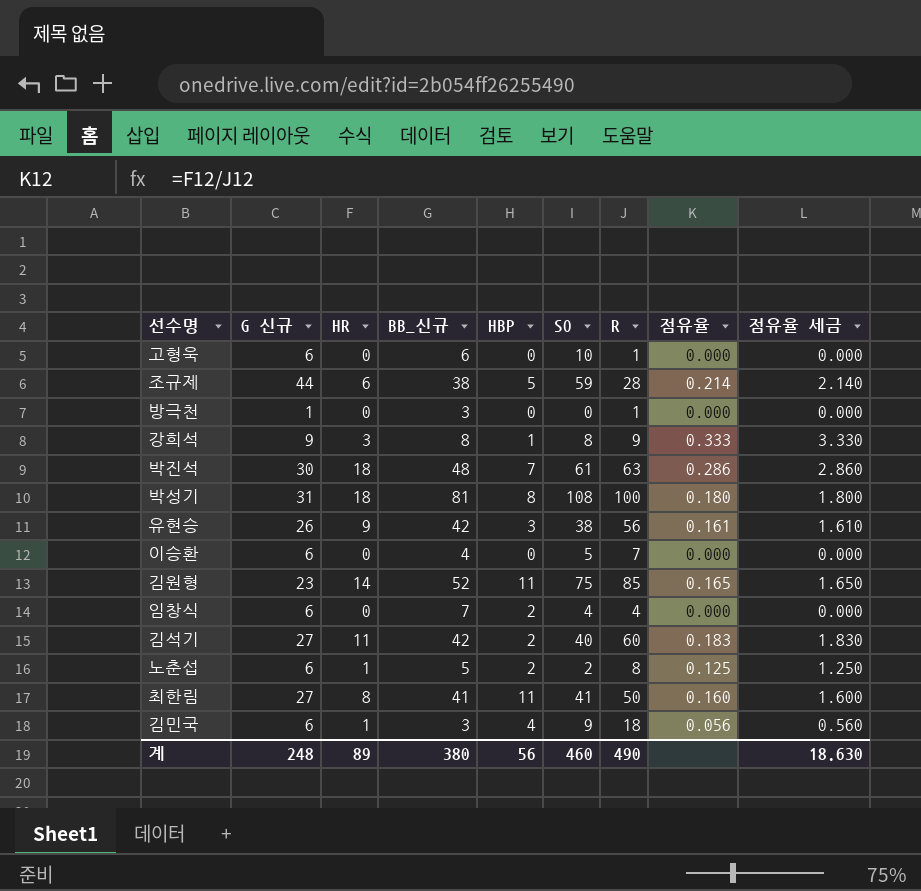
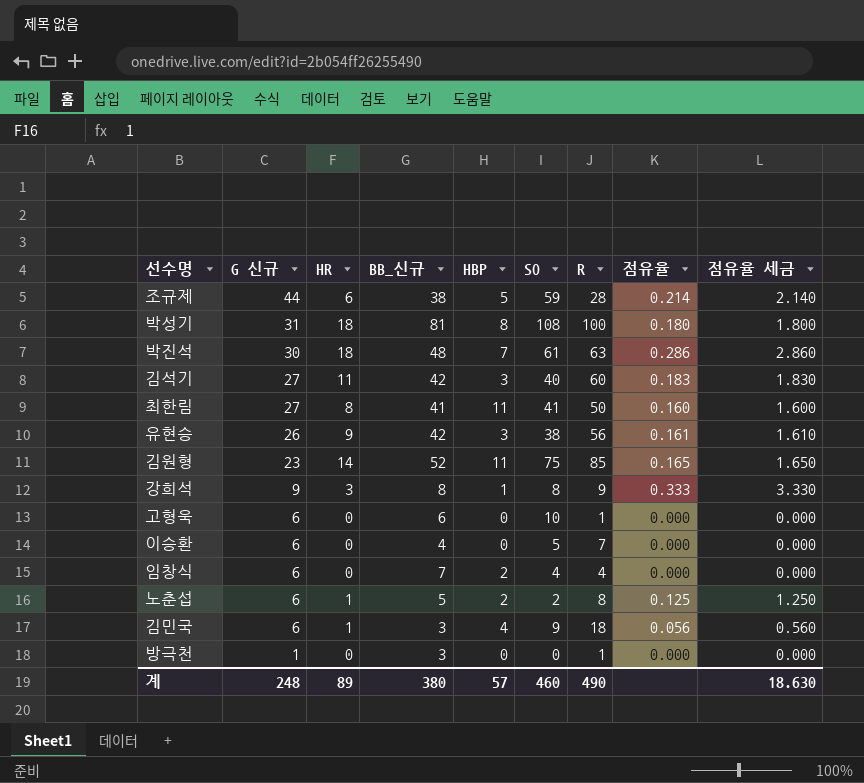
row order: none -> G 신규 descending
김석기 | HBP: 2 -> 3
계 | HBP: 56 -> 57

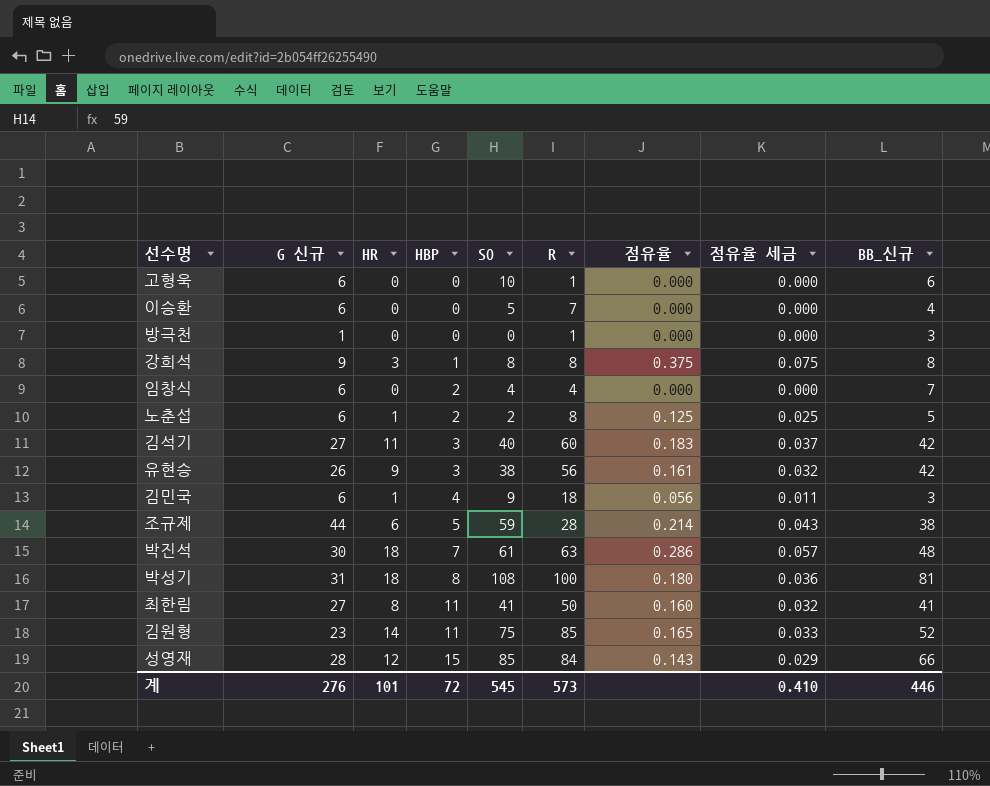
row order: G 신규 descending -> HBP ascending
column 점유율 세금 | formula: [점유율] * 10 -> [점유율] * 0.2
column BB_신규 | position: 4 -> 9
강희석 | R: 9 -> 8
강희석 | 점유율: 0.333 -> 0.375
row 성영재: none -> 28 | 12 | 15 | 85 | 84 | 0.143 | 0.029 | 66
계 | G 신규: 248 -> 276
계 | HR: 89 -> 101
계 | HBP: 57 -> 72
계 | SO: 460 -> 545
계 | R: 490 -> 573
계 | 점유율 세금: 18.630 -> 0.410
계 | BB_신규: 380 -> 446

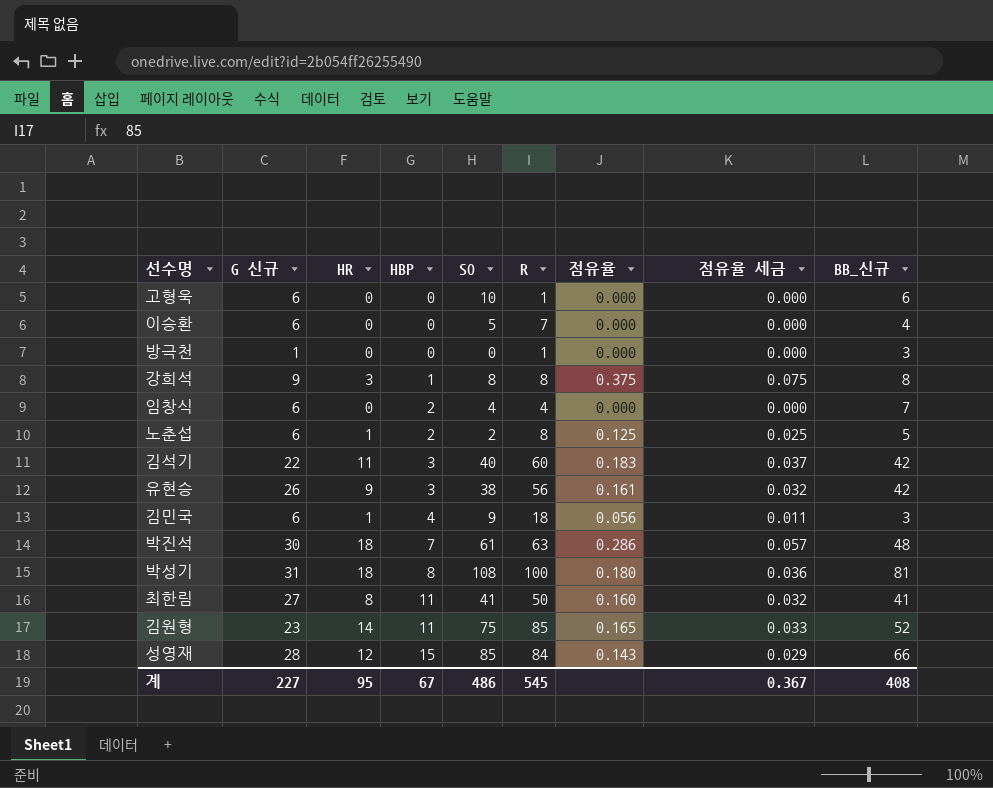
row 조규제: 44 | 6 | 5 | 59 | 28 | 0.214 | 0.043 | 38 -> none
김석기 | G 신규: 27 -> 22
계 | G 신규: 276 -> 227
계 | HR: 101 -> 95
계 | HBP: 72 -> 67
계 | SO: 545 -> 486
계 | R: 573 -> 545
계 | 점유율 세금: 0.410 -> 0.367
계 | BB_신규: 446 -> 408

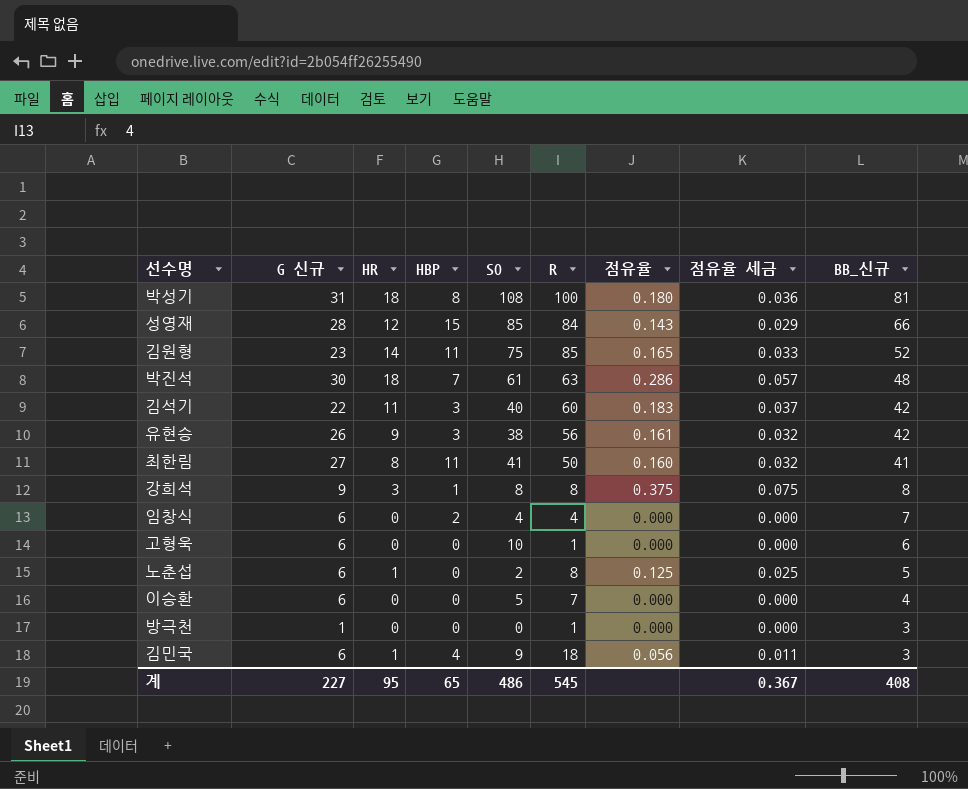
row order: HBP ascending -> BB_신규 descending
노춘섭 | HBP: 2 -> 0
계 | HBP: 67 -> 65

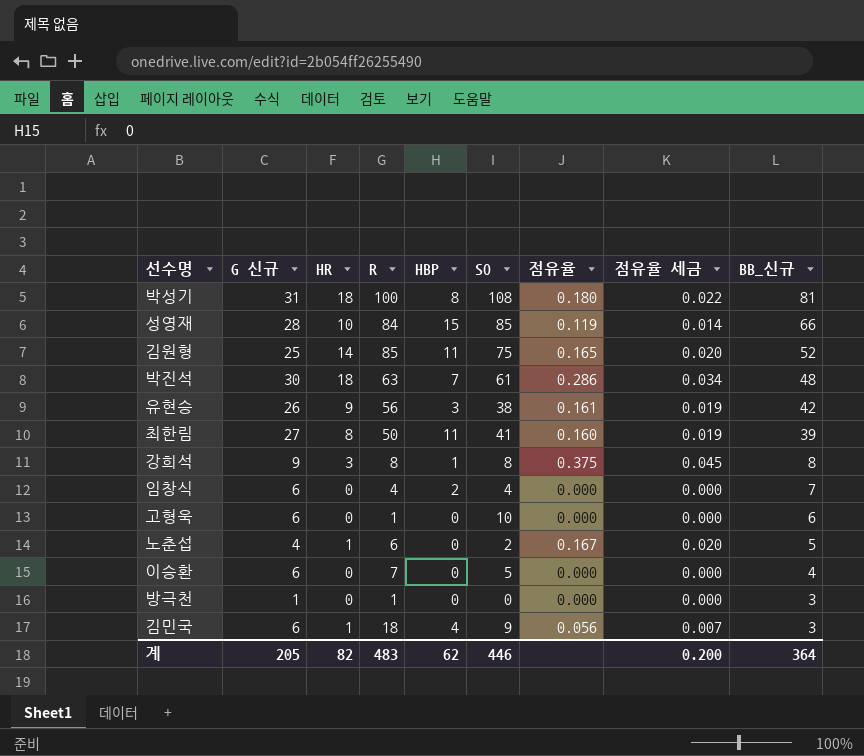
column R | position: 6 -> 4
column 점유율 세금 | formula: [점유율] * 0.2 -> [점유율] * 0.12
row 김석기: 22 | 11 | 3 | 40 | 60 | 0.183 | 0.037 | 42 -> none
성영재 | HR: 12 -> 10
성영재 | 점유율: 0.143 -> 0.119
김원형 | G 신규: 23 -> 25
최한림 | BB_신규: 41 -> 39
노춘섭 | G 신규: 6 -> 4
노춘섭 | R: 8 -> 6
노춘섭 | 점유율: 0.125 -> 0.167
계 | G 신규: 227 -> 205
계 | HR: 95 -> 82
계 | R: 545 -> 483
계 | HBP: 65 -> 62
계 | SO: 486 -> 446
계 | 점유율 세금: 0.367 -> 0.200
계 | BB_신규: 408 -> 364

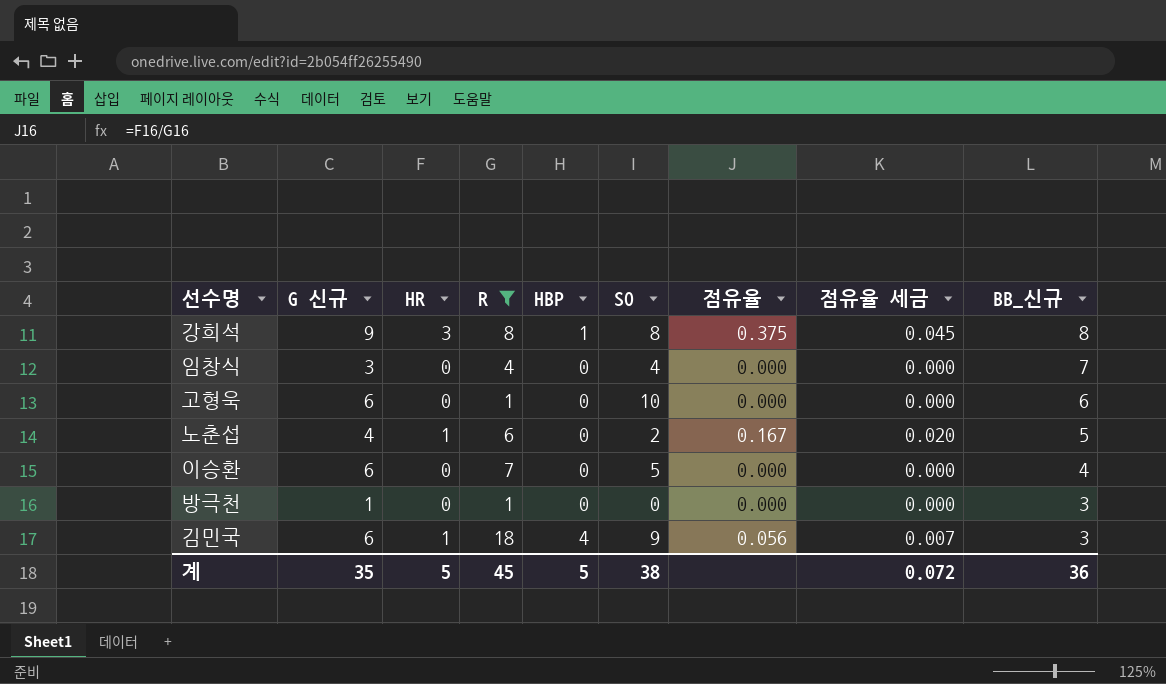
filter: none -> R <= 18
임창식 | G 신규: 6 -> 3
임창식 | HBP: 2 -> 0
계 | G 신규: 205 -> 35
계 | HR: 82 -> 5
계 | R: 483 -> 45
계 | HBP: 62 -> 5
계 | SO: 446 -> 38
계 | 점유율 세금: 0.200 -> 0.072
계 | BB_신규: 364 -> 36

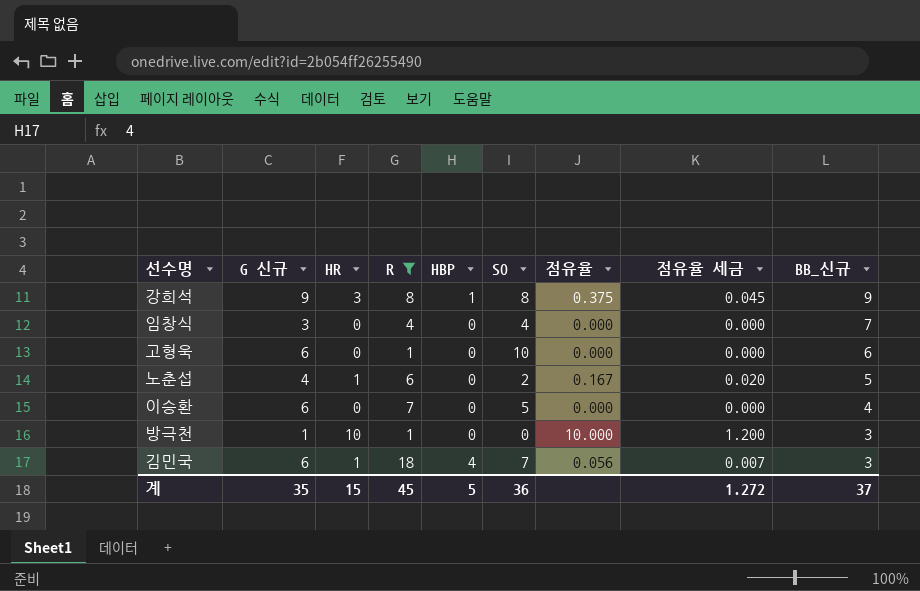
강희석 | BB_신규: 8 -> 9
방극천 | HR: 0 -> 10
방극천 | 점유율: 0.000 -> 10.000
방극천 | 점유율 세금: 0.000 -> 1.200
김민국 | SO: 9 -> 7
계 | HR: 5 -> 15
계 | SO: 38 -> 36
계 | 점유율 세금: 0.072 -> 1.272
계 | BB_신규: 36 -> 37

